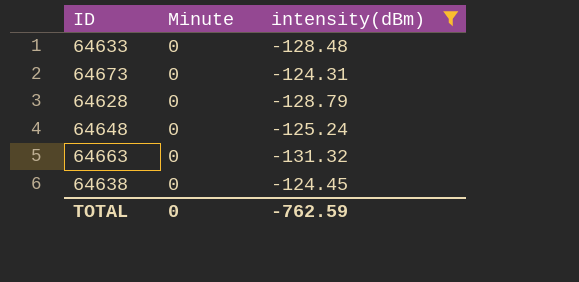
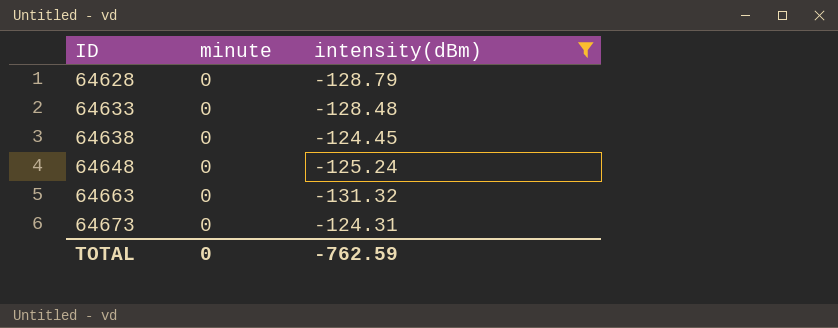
row order: none -> ID ascending
column name: Minute -> minute

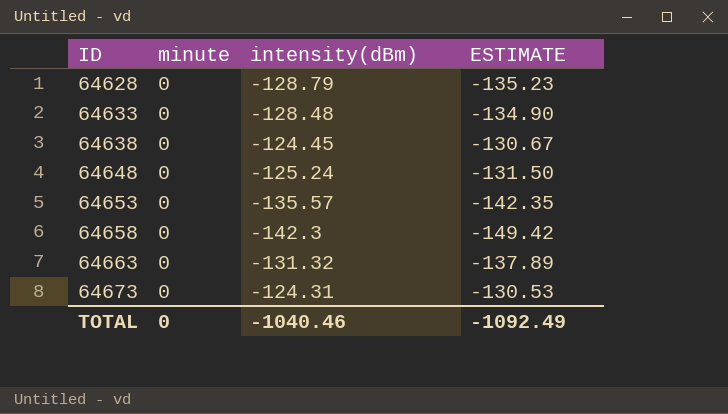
filter: intensity(dBm) >= -131.32 -> none
column ESTIMATE | formula: none -> [intensity(dBm)] * 1.05
TOTAL | intensity(dBm): -762.59 -> -1040.46

